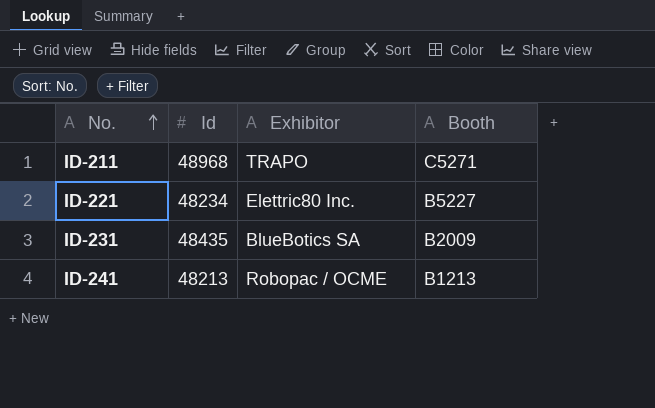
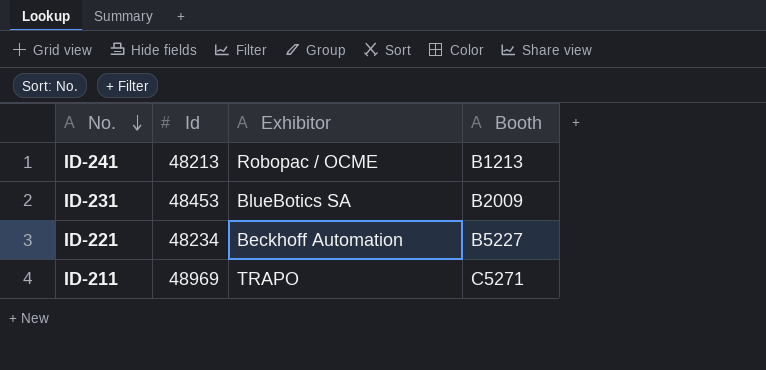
row order: No. ascending -> No. descending
ID-231 | Id: 48435 -> 48453
ID-221 | Exhibitor: Elettric80 Inc. -> Beckhoff Automation
ID-211 | Id: 48968 -> 48969

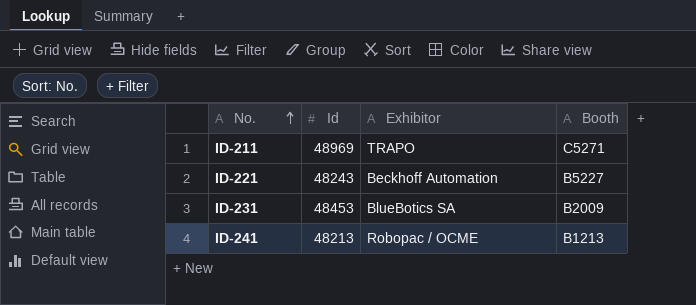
row order: No. descending -> No. ascending
ID-221 | Id: 48234 -> 48243

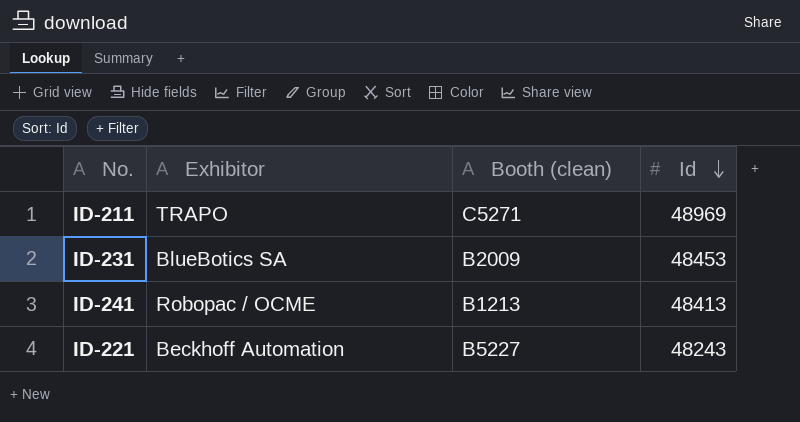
row order: No. ascending -> Id descending
column name: Booth -> Booth (clean)
column Id | position: 2 -> 4
ID-241 | Id: 48213 -> 48413

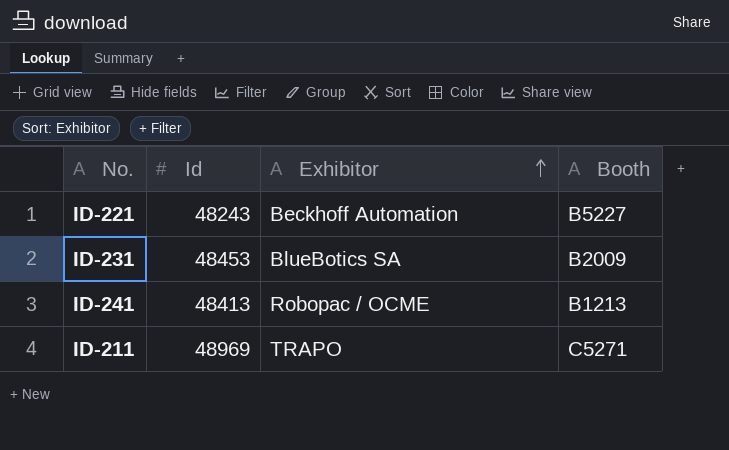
row order: Id descending -> Exhibitor ascending
column Id | position: 4 -> 2
column name: Booth (clean) -> Booth

